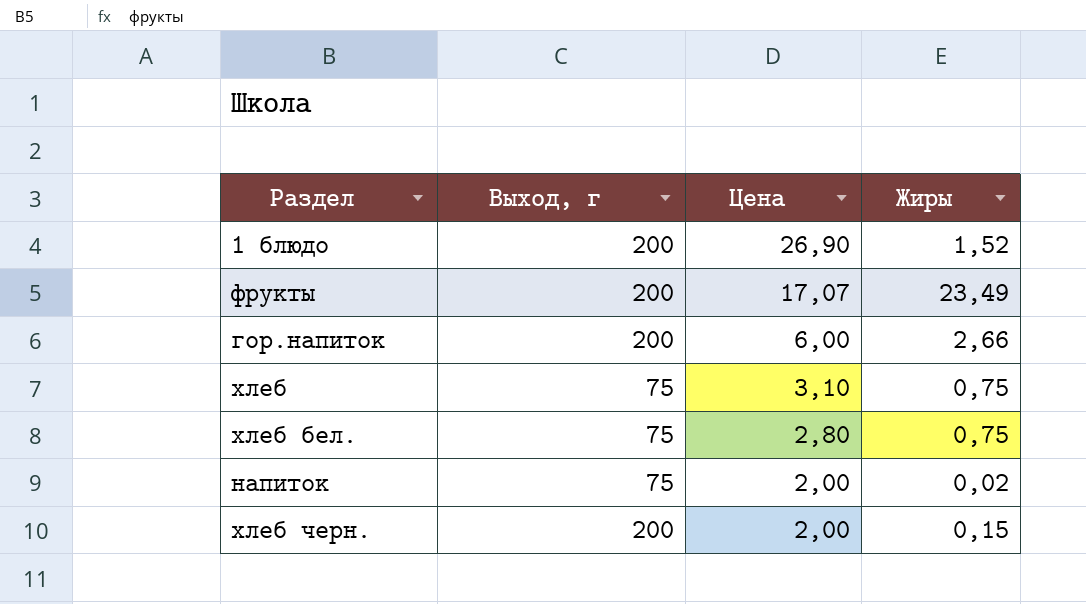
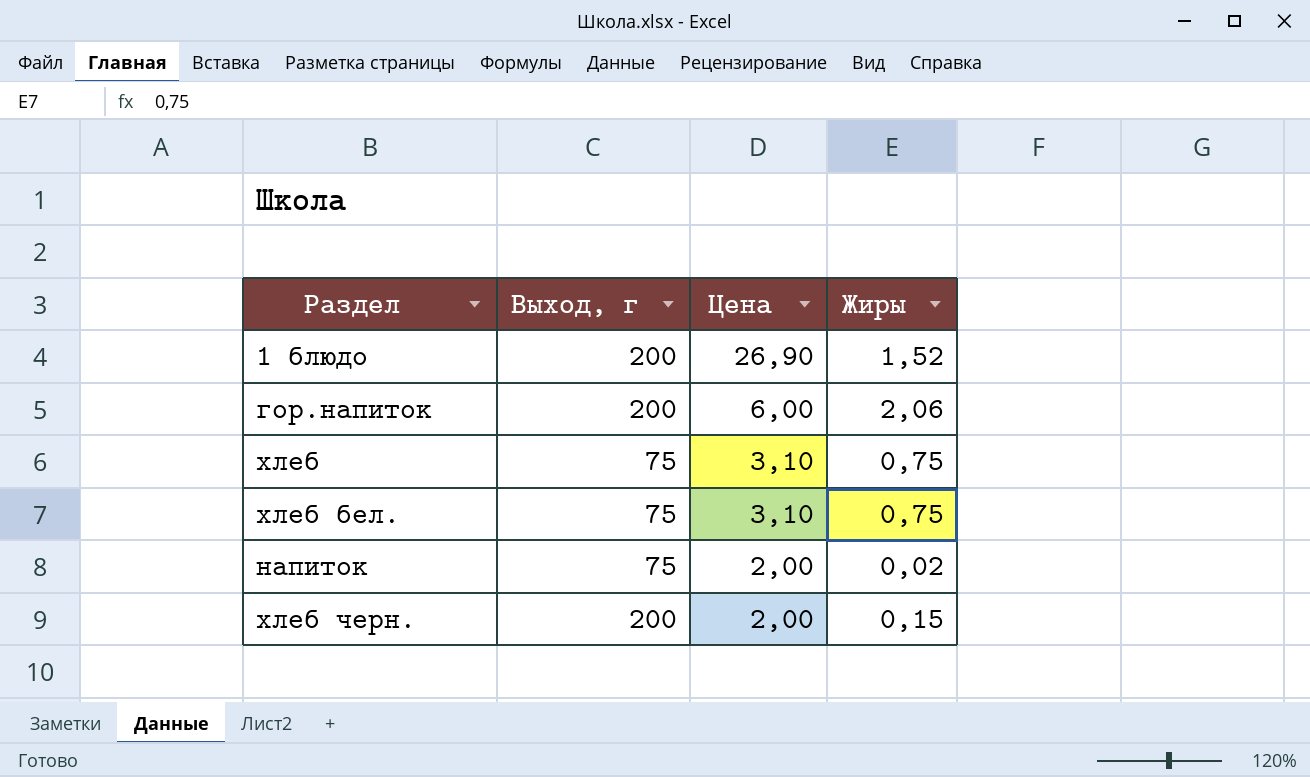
row фрукты: 200 | 17,07 | 23,49 -> none
гор.напиток | Жиры: 2,66 -> 2,06
хлеб бел. | Цена: 2,80 -> 3,10

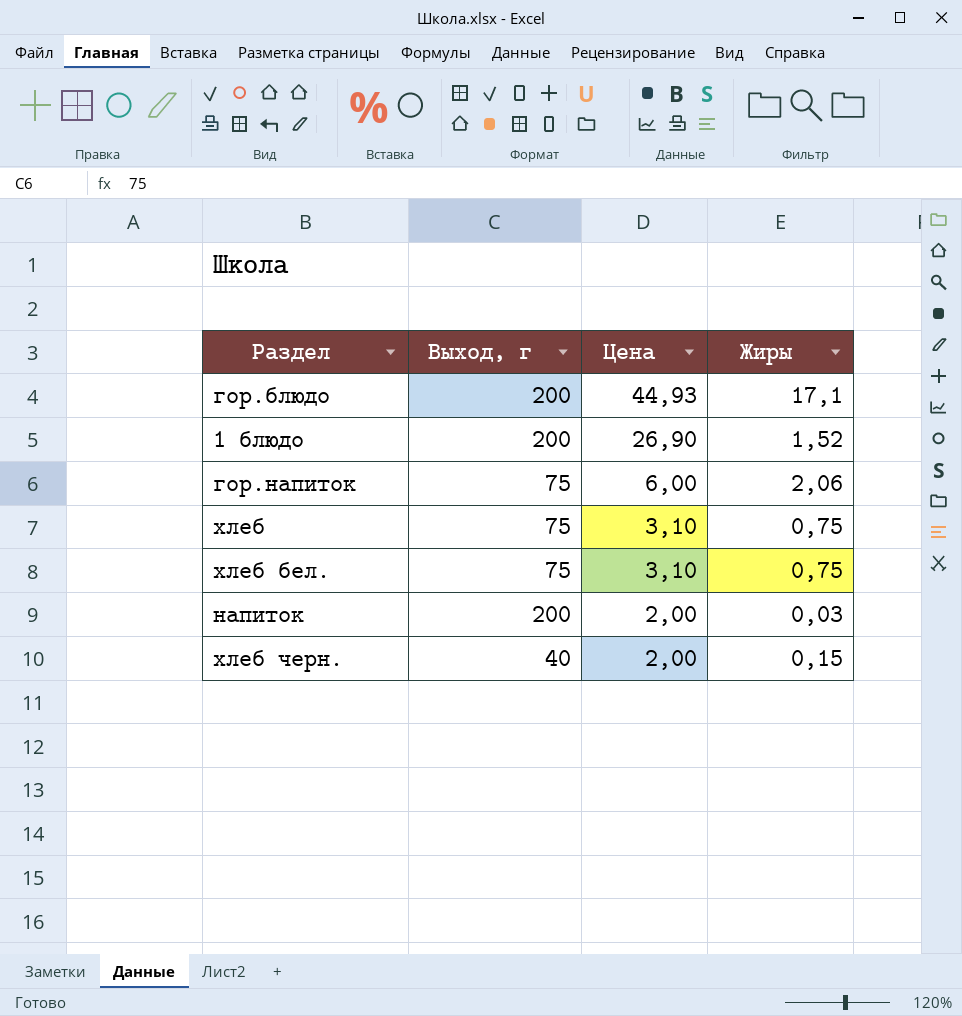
row гор.блюдо: none -> 200 | 44,93 | 17,1
гор.напиток | Выход, г: 200 -> 75
напиток | Выход, г: 75 -> 200
напиток | Жиры: 0,02 -> 0,03
хлеб черн. | Выход, г: 200 -> 40

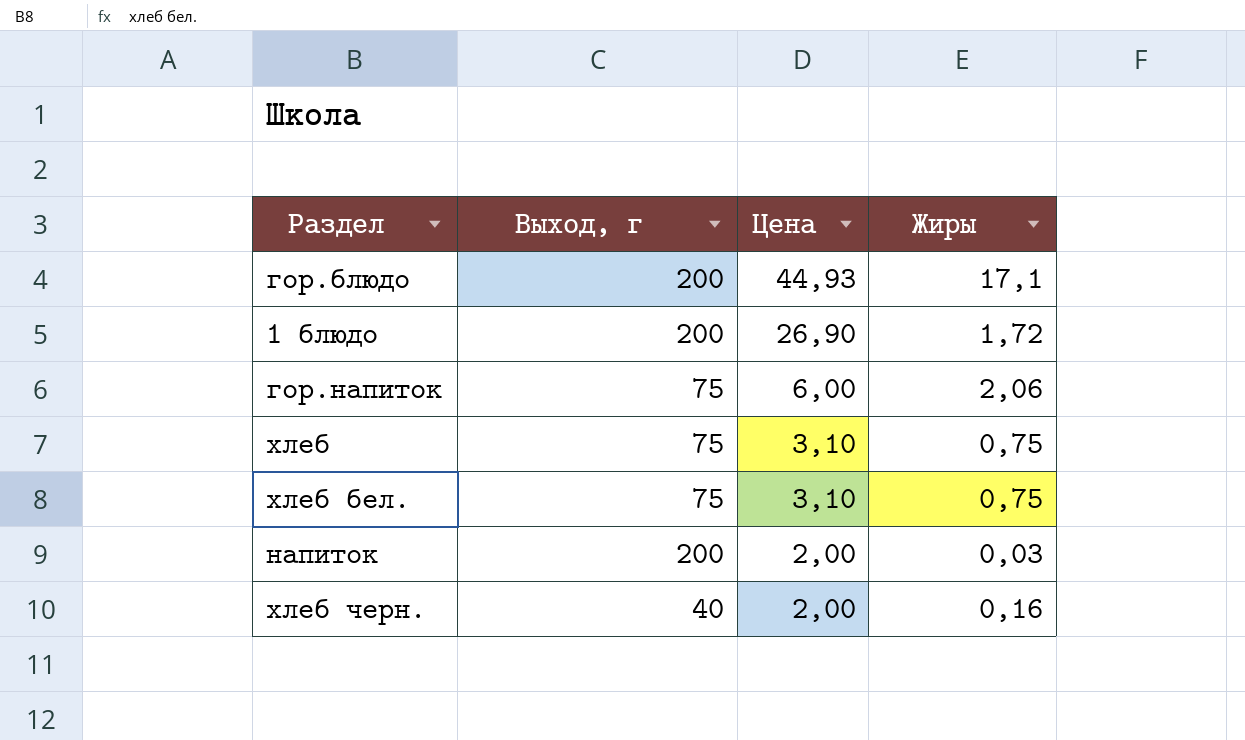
1 блюдо | Жиры: 1,52 -> 1,72
хлеб черн. | Жиры: 0,15 -> 0,16

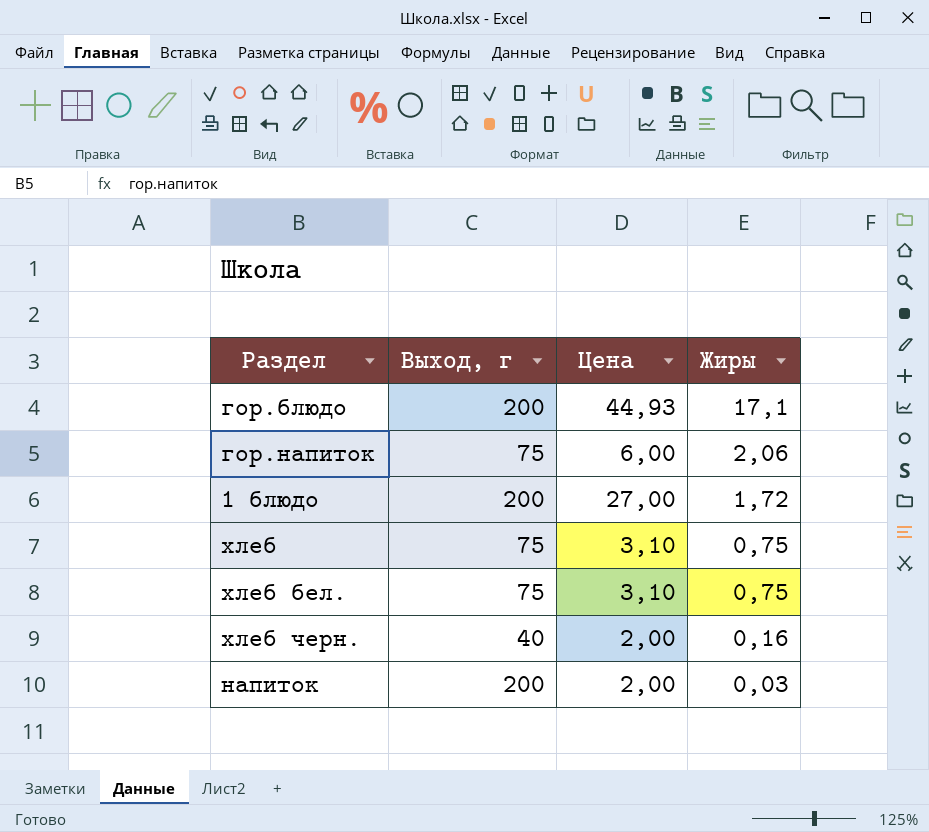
row order: Цена descending -> Жиры descending
1 блюдо | Цена: 26,90 -> 27,00

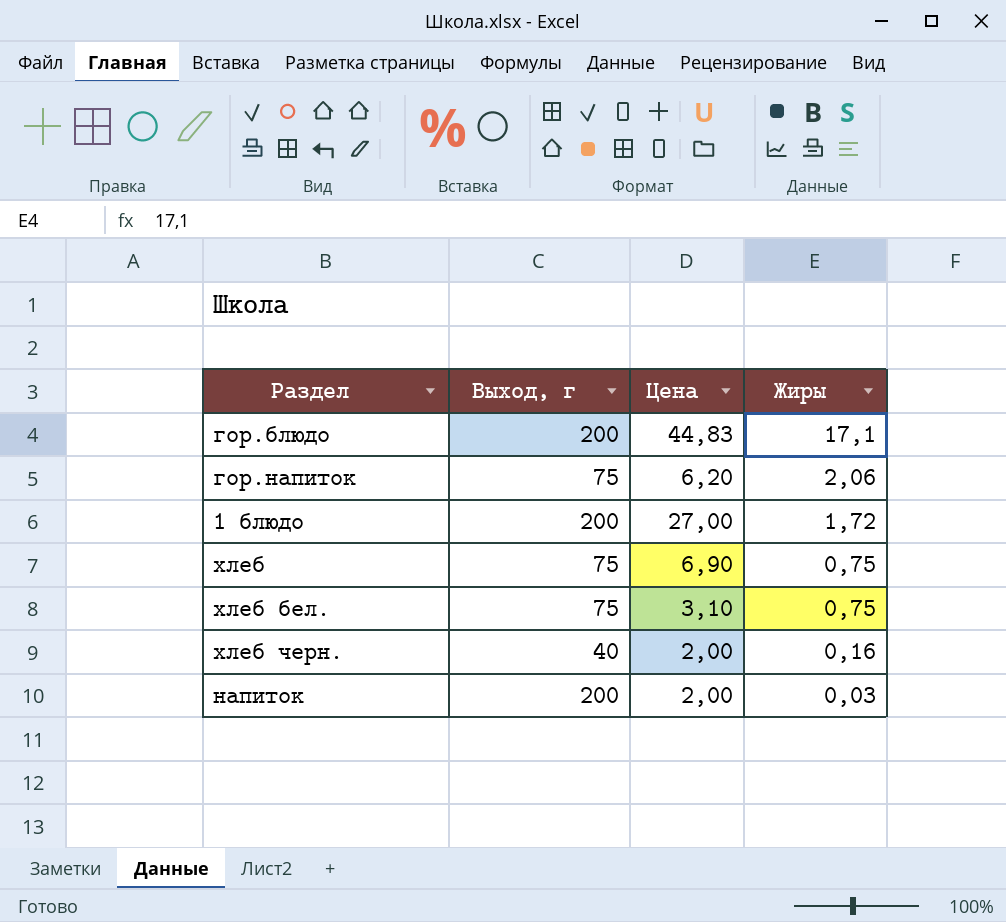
гор.блюдо | Цена: 44,93 -> 44,83
гор.напиток | Цена: 6,00 -> 6,20
хлеб | Цена: 3,10 -> 6,90

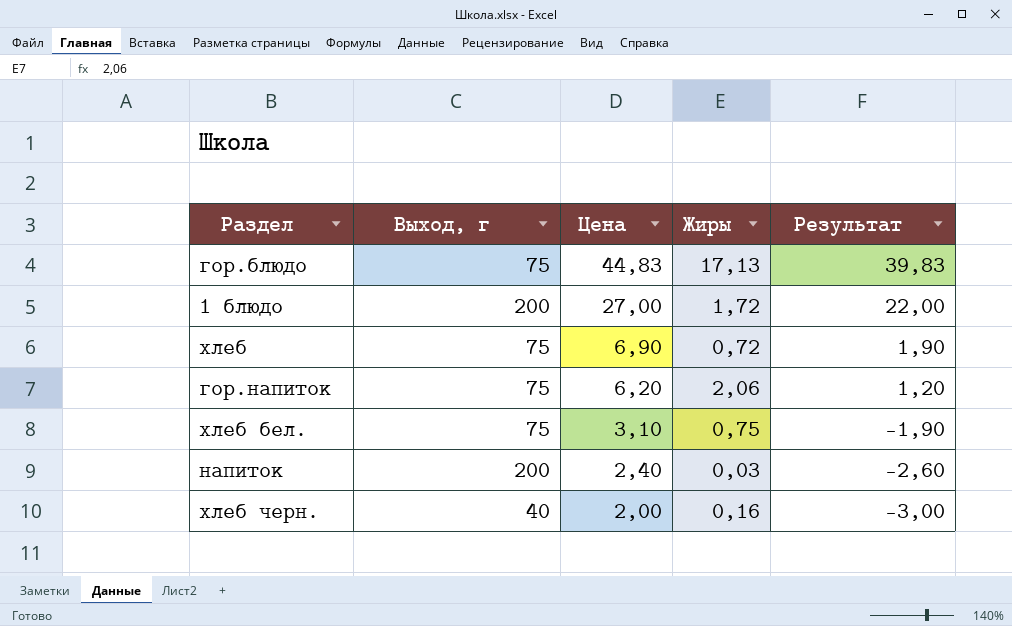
row order: Жиры descending -> Цена descending
column Результат | formula: none -> [Цена] - 5
гор.блюдо | Выход, г: 200 -> 75
гор.блюдо | Жиры: 17,1 -> 17,13
хлеб | Жиры: 0,75 -> 0,72
напиток | Цена: 2,00 -> 2,40

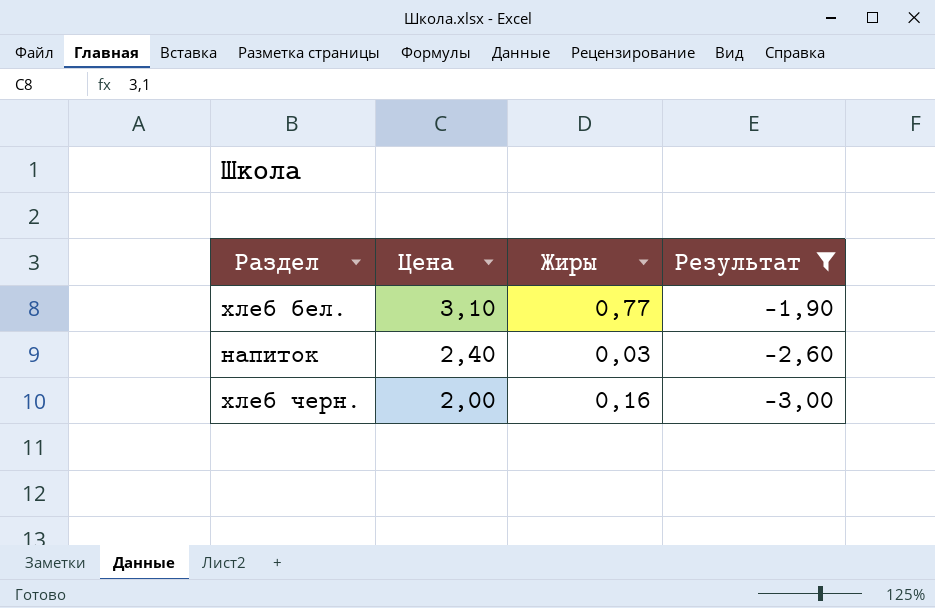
filter: none -> Результат <= -1,90
column Выход, г | position: 2 -> none
хлеб бел. | Жиры: 0,75 -> 0,77

